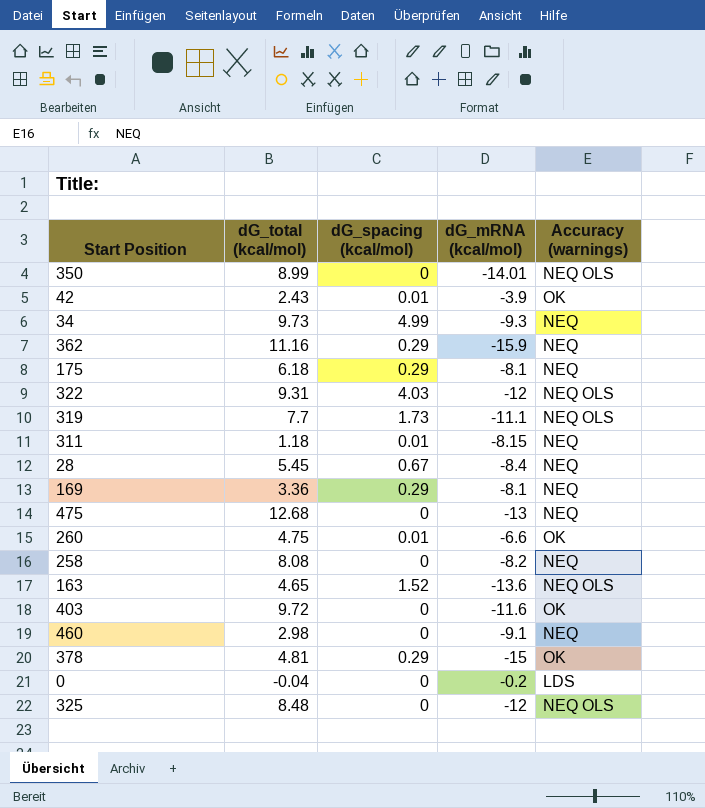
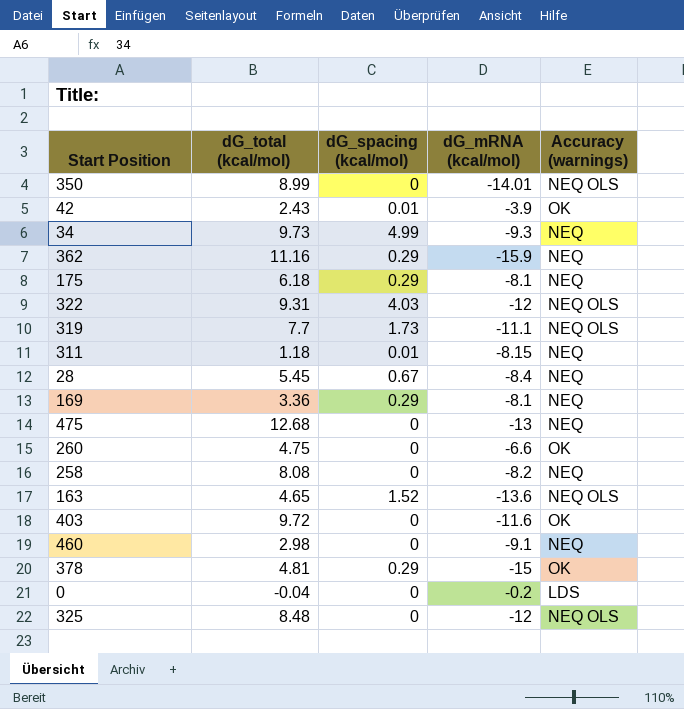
260 | dG_spacing (kcal/mol): 0.01 -> 0

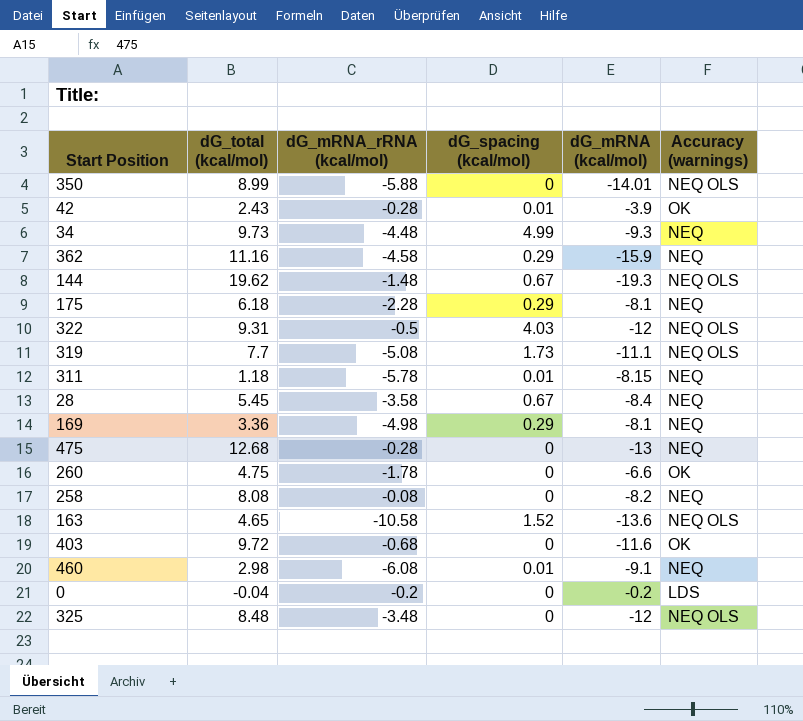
column dG_mRNA_rRNA (kcal/mol) | position: none -> 3
row 378: 4.81 | 0.29 | -15 | OK -> none
row 144: none -> 19.62 | -1.48 | 0.67 | -19.3 | NEQ OLS
460 | dG_spacing (kcal/mol): 0 -> 0.01

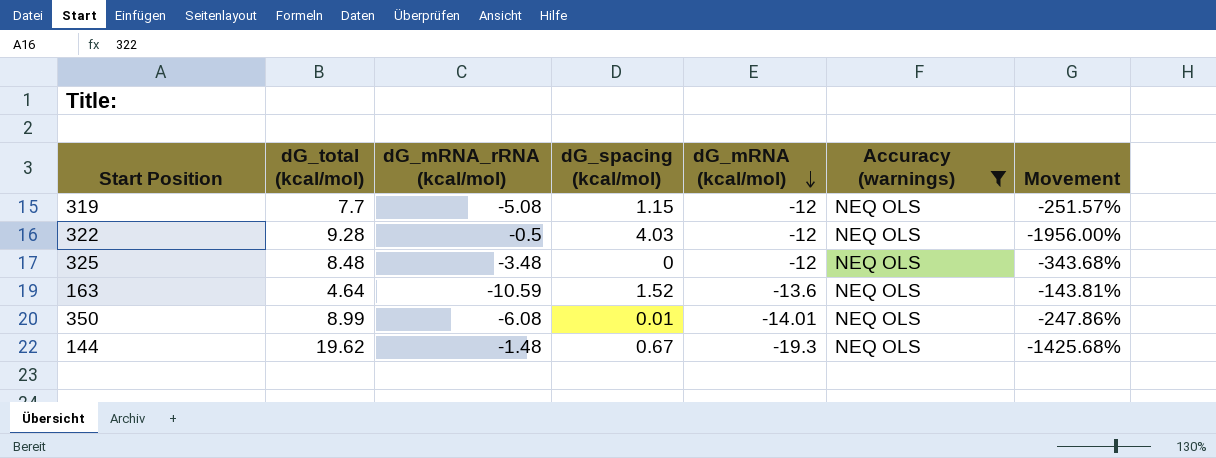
filter: none -> Accuracy (warnings) = NEQ OLS
row order: none -> dG_mRNA (kcal/mol) descending
column Movement | formula: none -> ([dG_total (kcal/mol)] - [dG_mRNA_rRNA (kcal/mol)]) / [dG_mRNA_rRNA (kcal/mol)]
319 | dG_spacing (kcal/mol): 1.73 -> 1.15
319 | dG_mRNA (kcal/mol): -11.1 -> -12
322 | dG_total (kcal/mol): 9.31 -> 9.28
163 | dG_total (kcal/mol): 4.65 -> 4.64
163 | dG_mRNA_rRNA (kcal/mol): -10.58 -> -10.59
350 | dG_mRNA_rRNA (kcal/mol): -5.88 -> -6.08
350 | dG_spacing (kcal/mol): 0 -> 0.01

